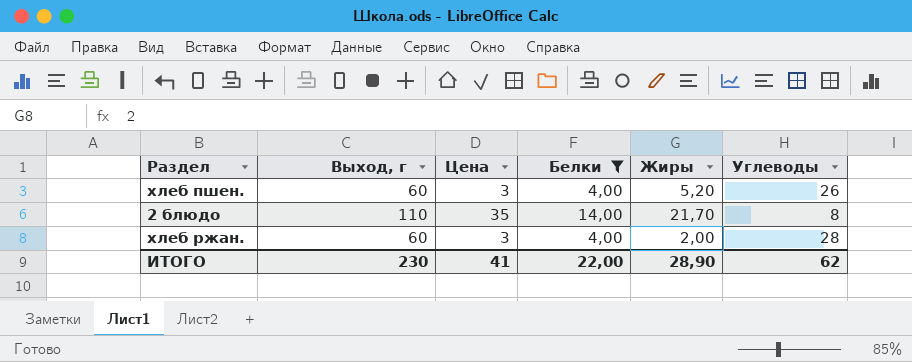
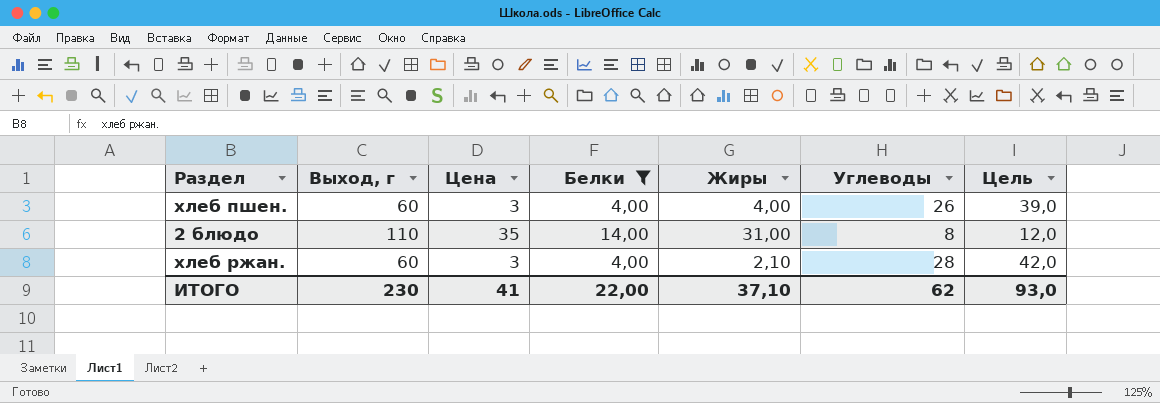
column Цель | formula: none -> [Углеводы] * 1,5
хлеб пшен. | Жиры: 5,20 -> 4,00
2 блюдо | Жиры: 21,70 -> 31,00
хлеб ржан. | Жиры: 2,00 -> 2,10
ИТОГО | Жиры: 28,90 -> 37,10

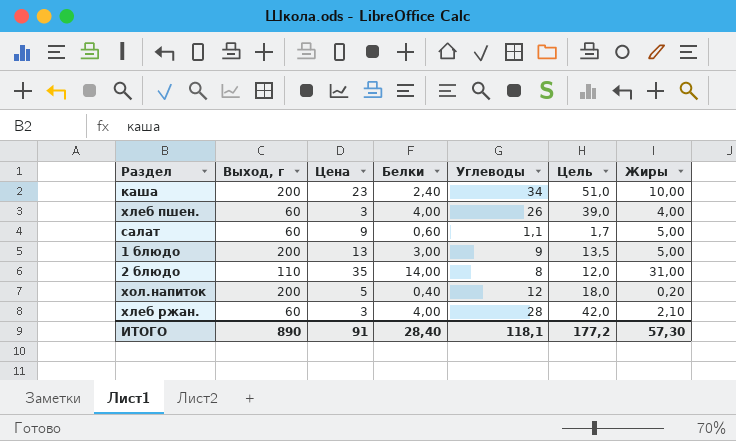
filter: Белки >= 4,00 -> none
column Жиры | position: 5 -> 7
ИТОГО | Выход, г: 230 -> 890
ИТОГО | Цена: 41 -> 91
ИТОГО | Белки: 22,00 -> 28,40
ИТОГО | Углеводы: 62 -> 118,1
ИТОГО | Цель: 93,0 -> 177,2
ИТОГО | Жиры: 37,10 -> 57,30

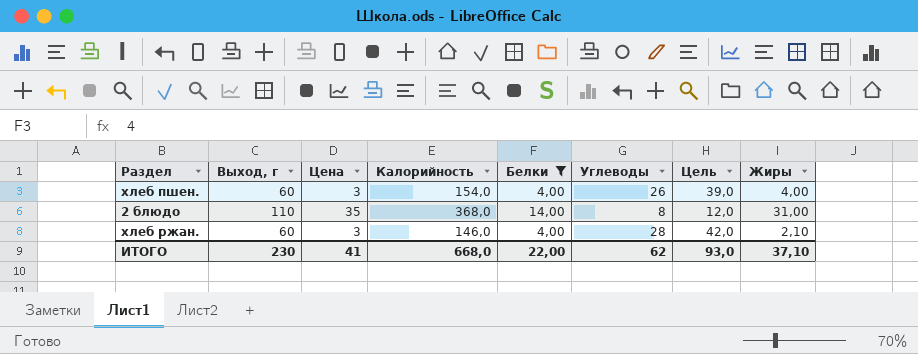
filter: none -> Белки >= 4,00
column Калорийность | position: none -> 4
ИТОГО | Выход, г: 890 -> 230
ИТОГО | Цена: 91 -> 41
ИТОГО | Белки: 28,40 -> 22,00
ИТОГО | Углеводы: 118,1 -> 62
ИТОГО | Цель: 177,2 -> 93,0
ИТОГО | Жиры: 57,30 -> 37,10

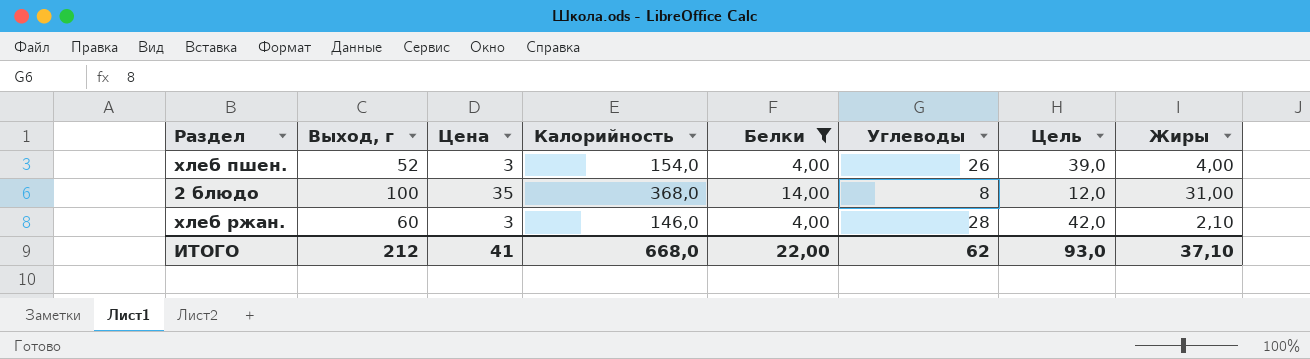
хлеб пшен. | Выход, г: 60 -> 52
2 блюдо | Выход, г: 110 -> 100
ИТОГО | Выход, г: 230 -> 212

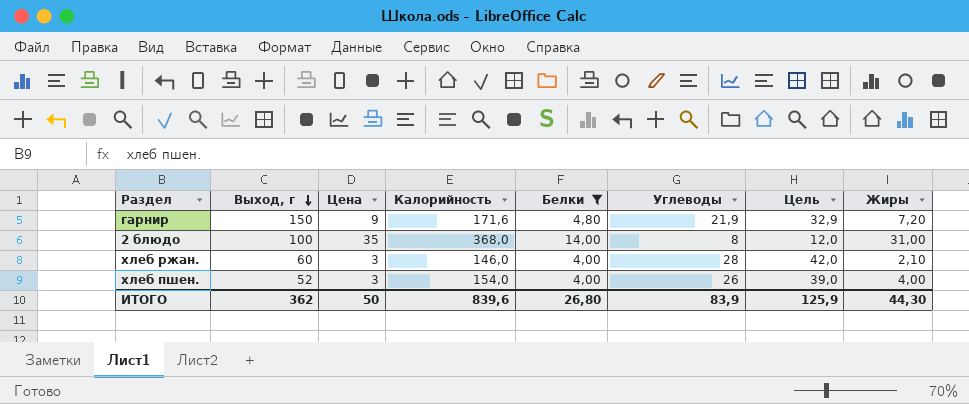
row order: none -> Выход, г descending
row гарнир: none -> 150 | 9 | 171,6 | 4,80 | 21,9 | 32,9 | 7,20
ИТОГО | Выход, г: 212 -> 362
ИТОГО | Цена: 41 -> 50
ИТОГО | Калорийность: 668,0 -> 839,6
ИТОГО | Белки: 22,00 -> 26,80
ИТОГО | Углеводы: 62 -> 83,9
ИТОГО | Цель: 93,0 -> 125,9
ИТОГО | Жиры: 37,10 -> 44,30

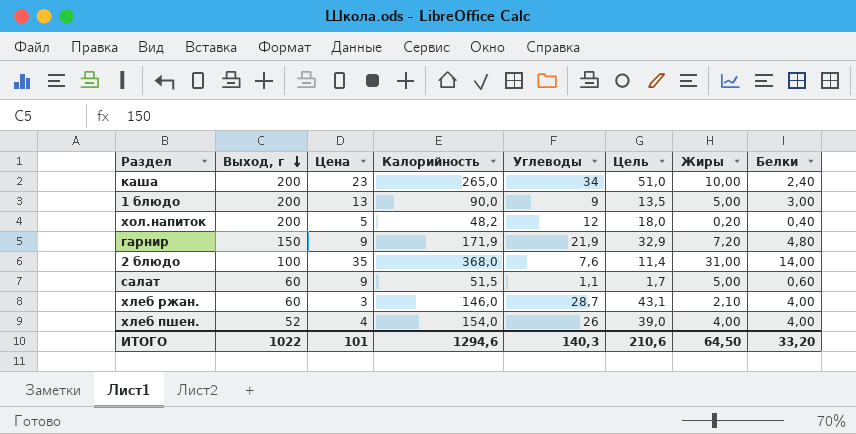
filter: Белки >= 4,00 -> none
column Белки | position: 5 -> 8
гарнир | Калорийность: 171,6 -> 171,9
2 блюдо | Углеводы: 8 -> 7,6
2 блюдо | Цель: 12,0 -> 11,4
хлеб ржан. | Углеводы: 28 -> 28,7
хлеб ржан. | Цель: 42,0 -> 43,1
хлеб пшен. | Цена: 3 -> 4
ИТОГО | Выход, г: 362 -> 1022
ИТОГО | Цена: 50 -> 101
ИТОГО | Калорийность: 839,6 -> 1294,6
ИТОГО | Углеводы: 83,9 -> 140,3
ИТОГО | Цель: 125,9 -> 210,6
ИТОГО | Жиры: 44,30 -> 64,50
ИТОГО | Белки: 26,80 -> 33,20

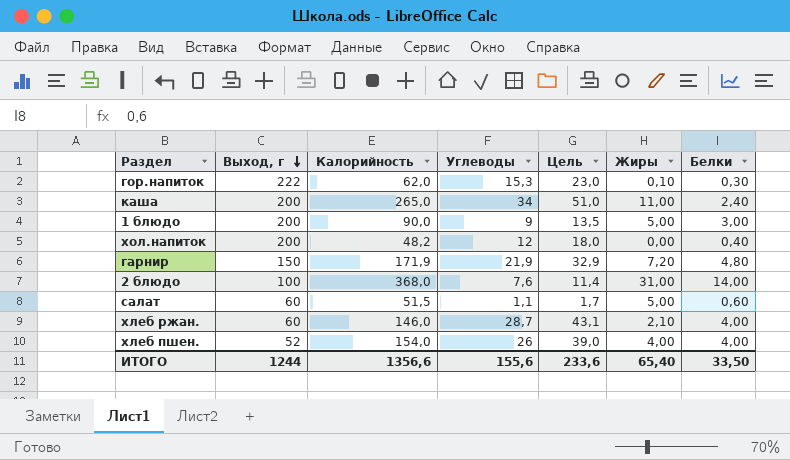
column Цена | position: 3 -> none
row гор.напиток: none -> 222 | 62,0 | 15,3 | 23,0 | 0,10 | 0,30
каша | Жиры: 10,00 -> 11,00
хол.напиток | Жиры: 0,20 -> 0,00
ИТОГО | Выход, г: 1022 -> 1244
ИТОГО | Калорийность: 1294,6 -> 1356,6
ИТОГО | Углеводы: 140,3 -> 155,6
ИТОГО | Цель: 210,6 -> 233,6
ИТОГО | Жиры: 64,50 -> 65,40
ИТОГО | Белки: 33,20 -> 33,50

